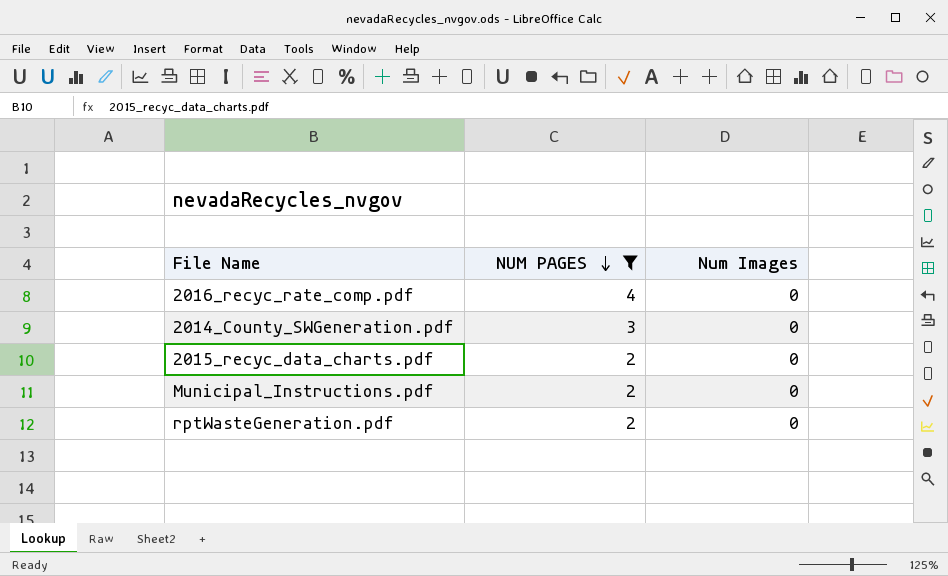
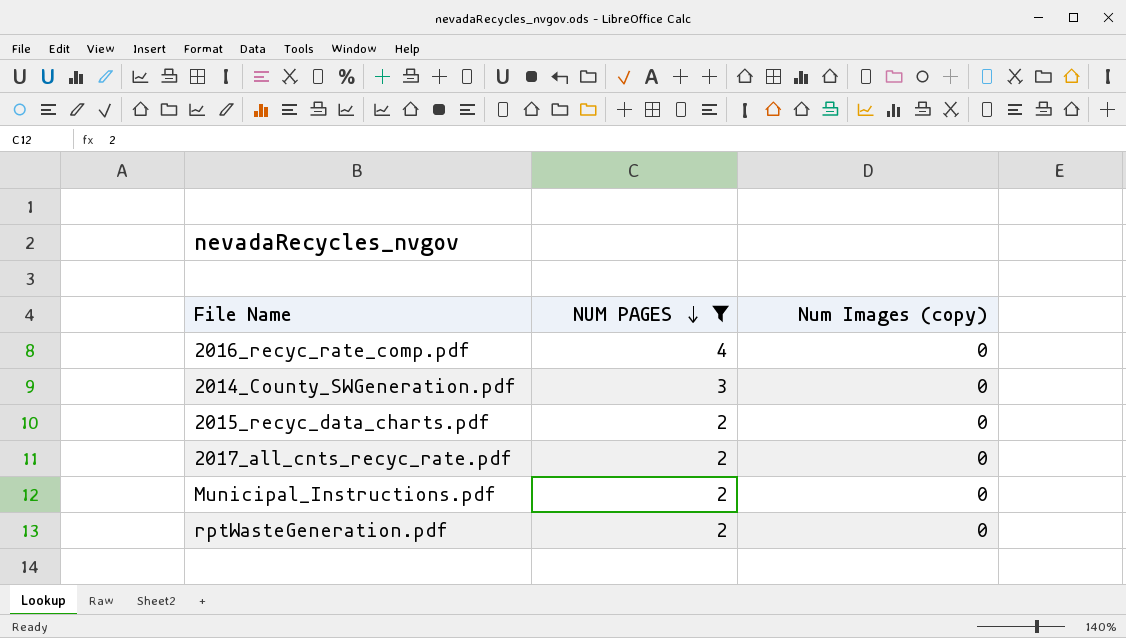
column name: Num Images -> Num Images (copy)
row 2017_all_cnts_recyc_rate.pdf: none -> 2 | 0

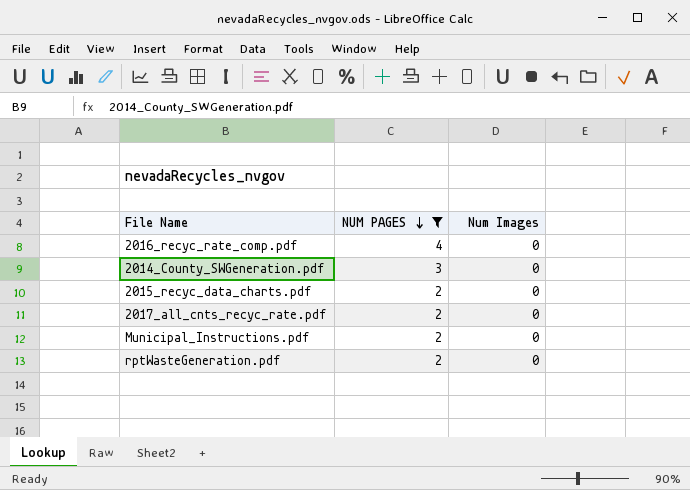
column name: Num Images (copy) -> Num Images

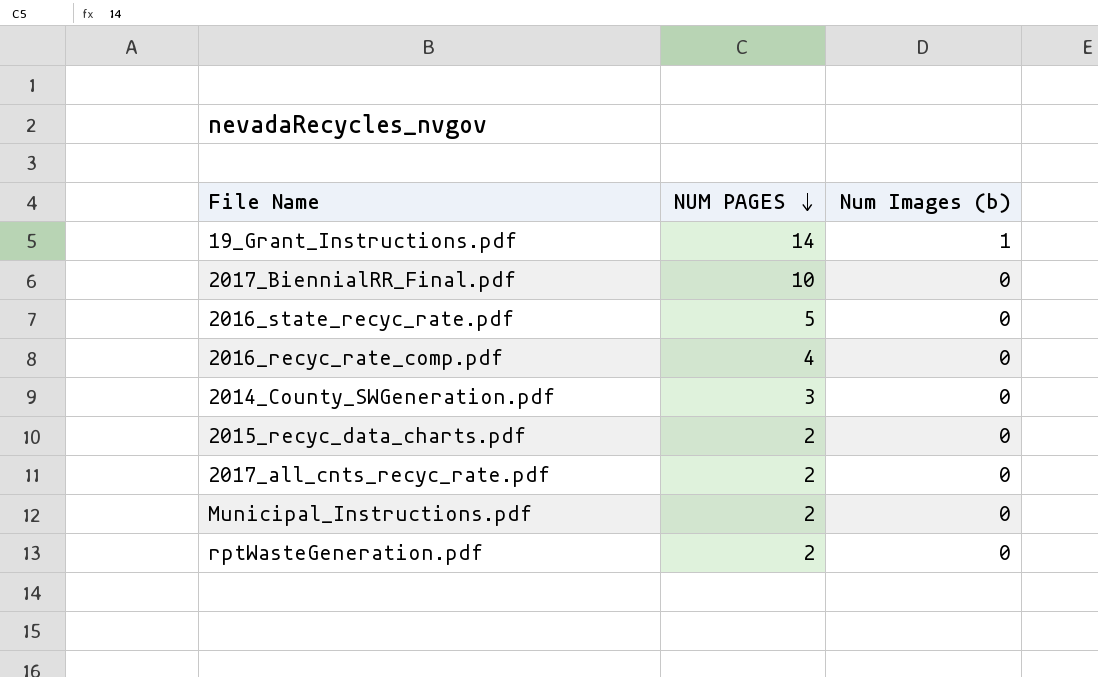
filter: NUM PAGES <= 4 -> none
column name: Num Images -> Num Images (b)

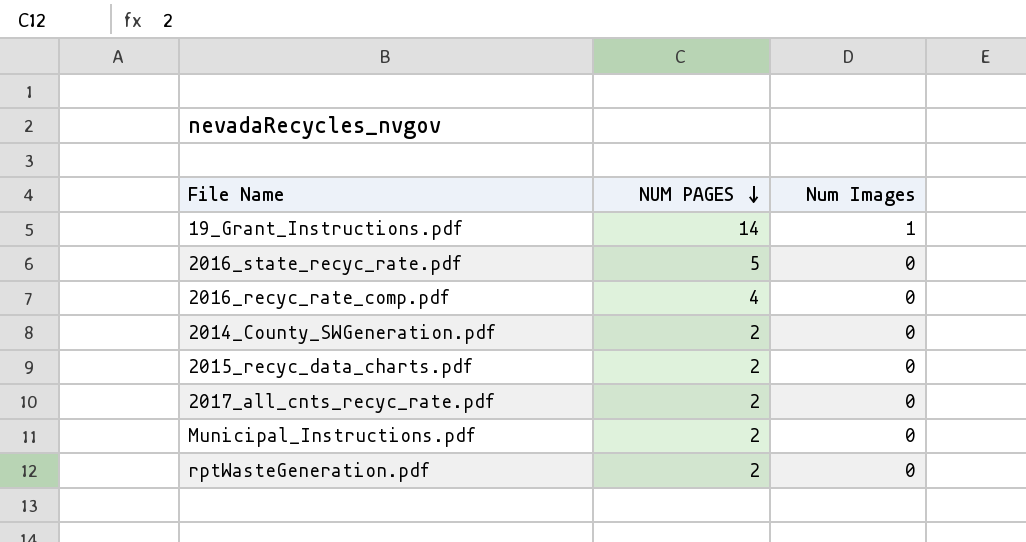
column name: Num Images (b) -> Num Images
row 2017_BiennialRR_Final.pdf: 10 | 0 -> none
2014_County_SWGeneration.pdf | NUM PAGES: 3 -> 2

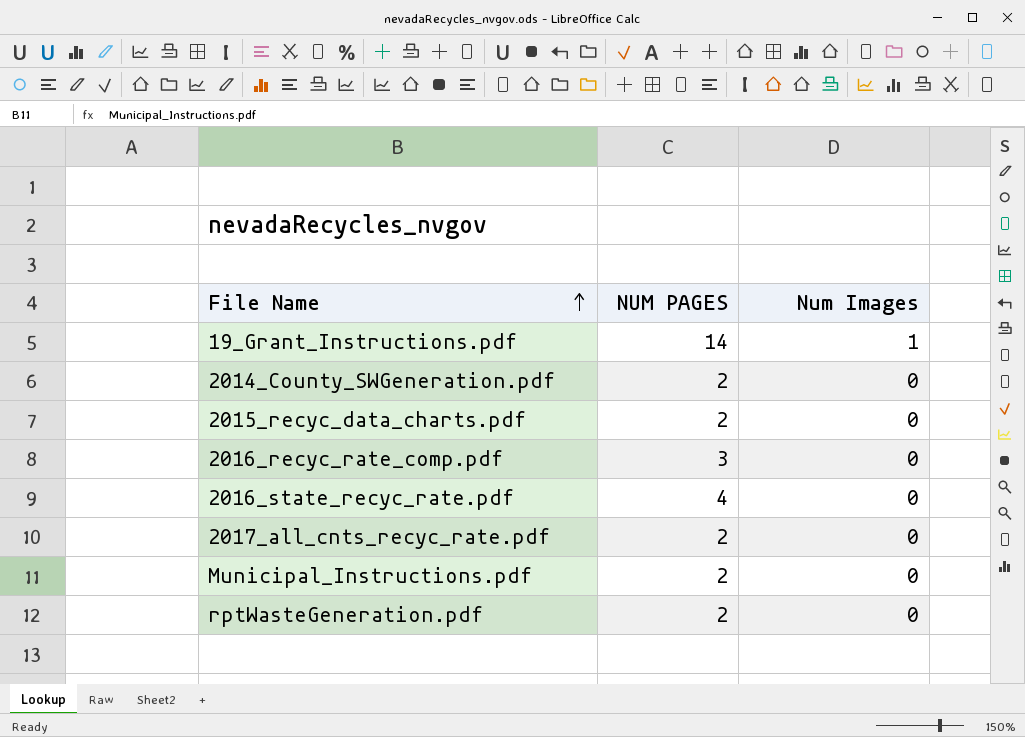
row order: NUM PAGES descending -> File Name ascending
2016_recyc_rate_comp.pdf | NUM PAGES: 4 -> 3
2016_state_recyc_rate.pdf | NUM PAGES: 5 -> 4

